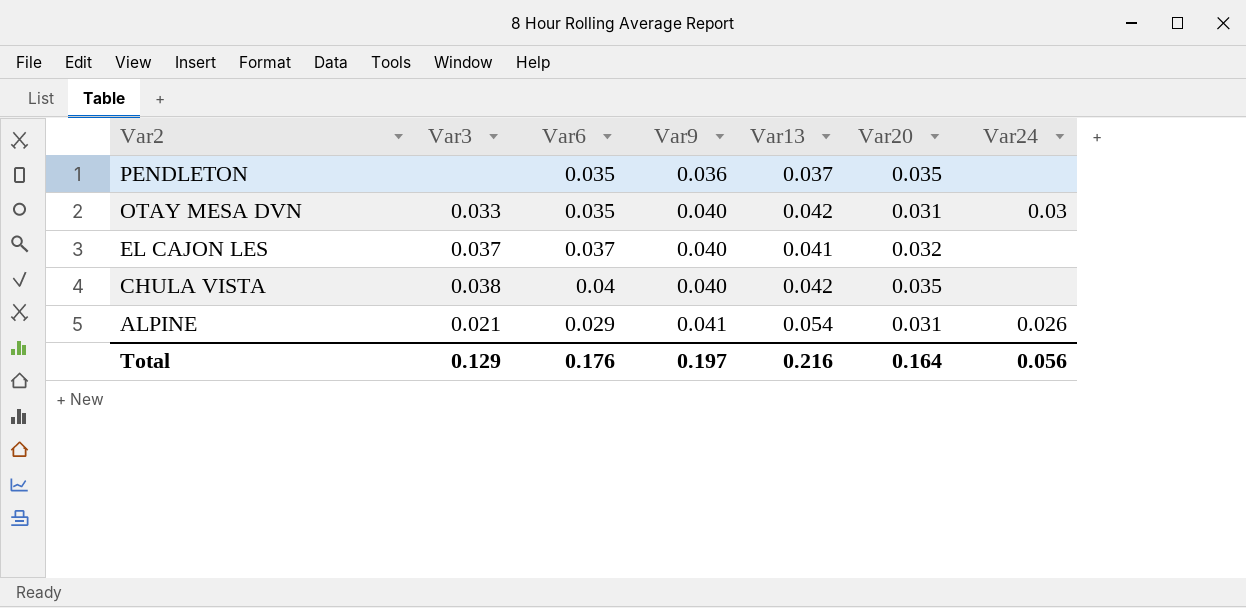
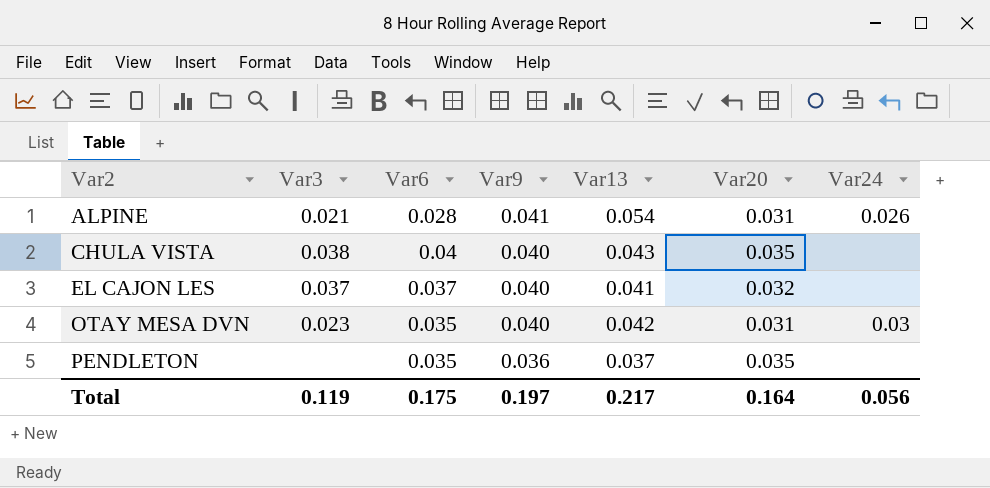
row order: Var2 descending -> Var2 ascending
ALPINE | Var6: 0.029 -> 0.028
CHULA VISTA | Var13: 0.042 -> 0.043
OTAY MESA DVN | Var3: 0.033 -> 0.023
Total | Var3: 0.129 -> 0.119
Total | Var6: 0.176 -> 0.175
Total | Var13: 0.216 -> 0.217

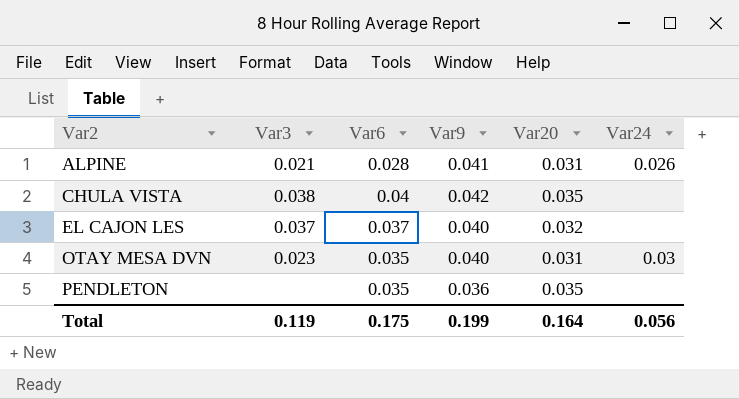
column Var13 | position: 5 -> none
CHULA VISTA | Var9: 0.040 -> 0.042
Total | Var9: 0.197 -> 0.199

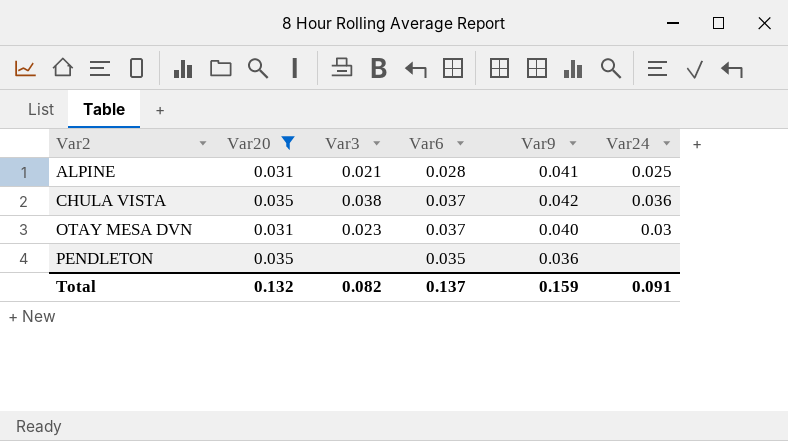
filter: none -> Var20 != 0.032
column Var20 | position: 5 -> 2
ALPINE | Var24: 0.026 -> 0.025
CHULA VISTA | Var6: 0.04 -> 0.037
CHULA VISTA | Var24: none -> 0.036
OTAY MESA DVN | Var6: 0.035 -> 0.037
Total | Var20: 0.164 -> 0.132
Total | Var3: 0.119 -> 0.082
Total | Var6: 0.175 -> 0.137
Total | Var9: 0.199 -> 0.159
Total | Var24: 0.056 -> 0.091

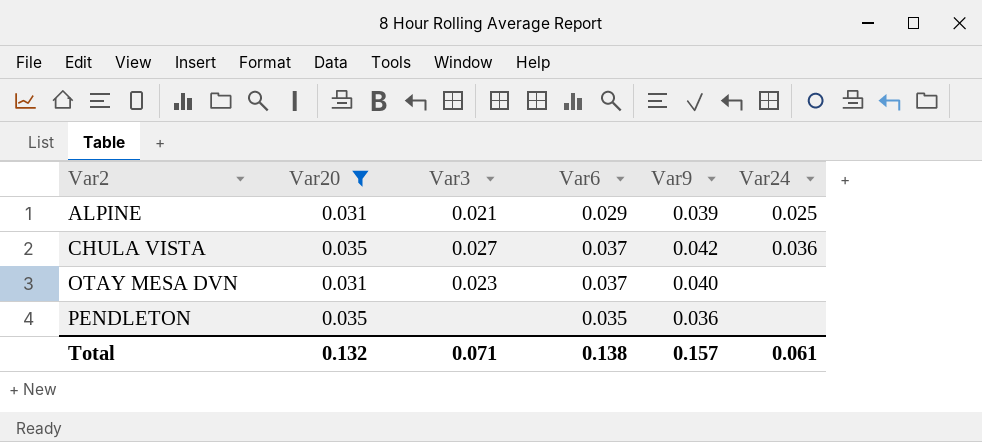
ALPINE | Var6: 0.028 -> 0.029
ALPINE | Var9: 0.041 -> 0.039
CHULA VISTA | Var3: 0.038 -> 0.027
OTAY MESA DVN | Var24: 0.03 -> none
Total | Var3: 0.082 -> 0.071
Total | Var6: 0.137 -> 0.138
Total | Var9: 0.159 -> 0.157
Total | Var24: 0.091 -> 0.061

